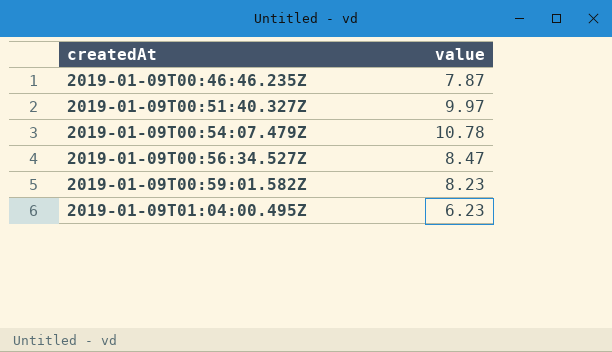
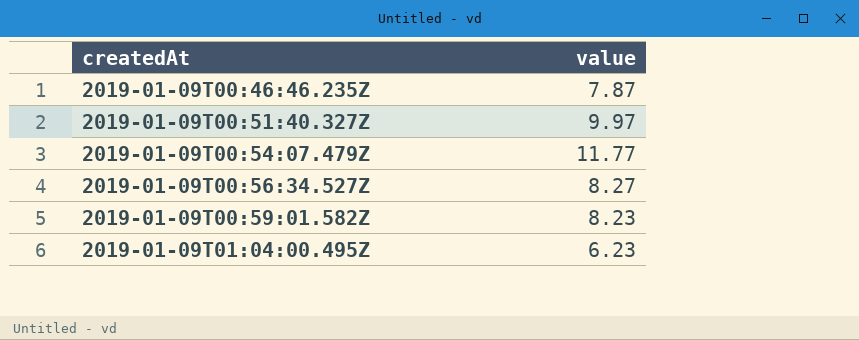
2019-01-09T00:54:07.479Z | value: 10.78 -> 11.77
2019-01-09T00:56:34.527Z | value: 8.47 -> 8.27

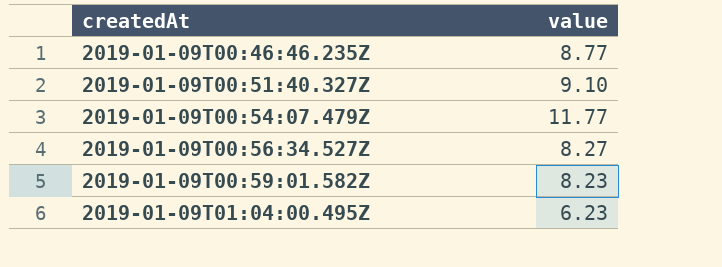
2019-01-09T00:46:46.235Z | value: 7.87 -> 8.77
2019-01-09T00:51:40.327Z | value: 9.97 -> 9.10

